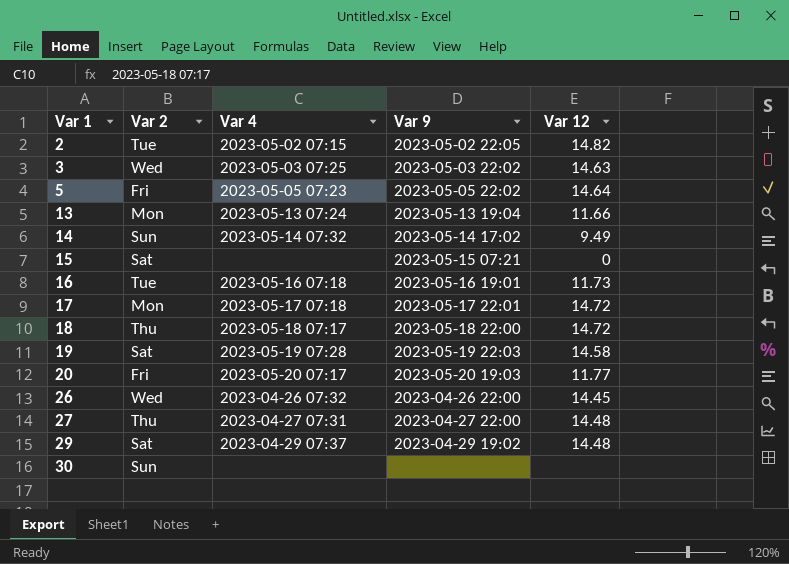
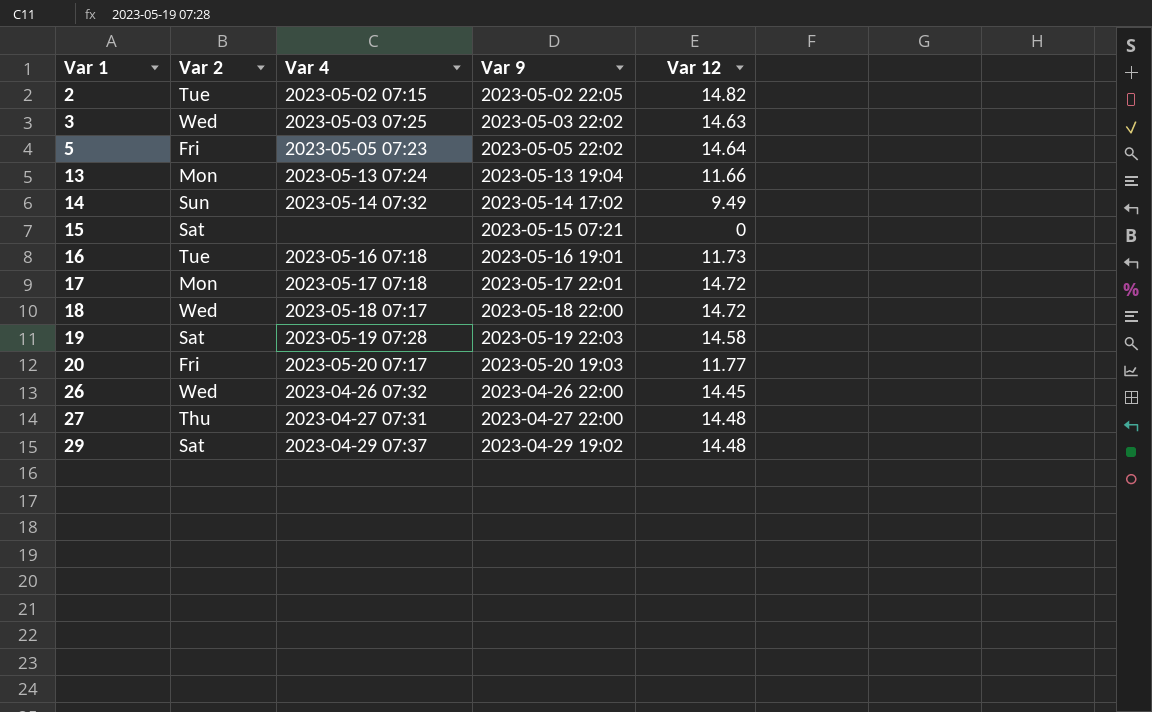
row 30: Sun | none | none | none -> none
18 | Var 2: Thu -> Wed

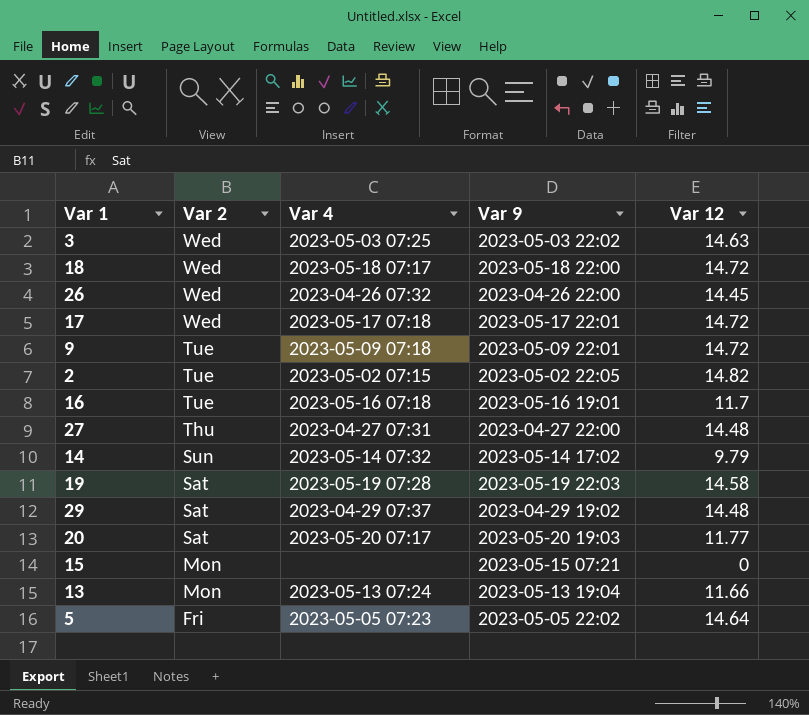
row order: Var 1 ascending -> Var 2 descending
17 | Var 2: Mon -> Wed
row 9: none -> Tue | 2023-05-09 07:18 | 2023-05-09 22:01 | 14.72
16 | Var 12: 11.73 -> 11.7
14 | Var 12: 9.49 -> 9.79
20 | Var 2: Fri -> Sat
15 | Var 2: Sat -> Mon

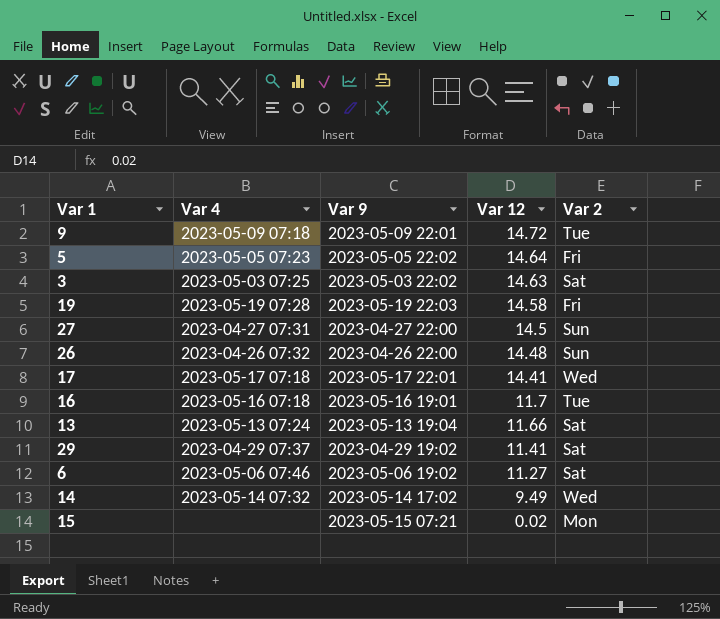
row order: Var 2 descending -> Var 12 descending
column Var 2 | position: 2 -> 5
row 18: Wed | 2023-05-18 07:17 | 2023-05-18 22:00 | 14.72 -> none
row 2: Tue | 2023-05-02 07:15 | 2023-05-02 22:05 | 14.82 -> none
row 20: Sat | 2023-05-20 07:17 | 2023-05-20 19:03 | 11.77 -> none
3 | Var 2: Wed -> Sat
19 | Var 2: Sat -> Fri
27 | Var 12: 14.48 -> 14.5
27 | Var 2: Thu -> Sun
26 | Var 12: 14.45 -> 14.48
26 | Var 2: Wed -> Sun
17 | Var 12: 14.72 -> 14.41
13 | Var 2: Mon -> Sat
29 | Var 12: 14.48 -> 11.41
row 6: none -> 2023-05-06 07:46 | 2023-05-06 19:02 | 11.27 | Sat
14 | Var 12: 9.79 -> 9.49
14 | Var 2: Sun -> Wed
15 | Var 12: 0 -> 0.02

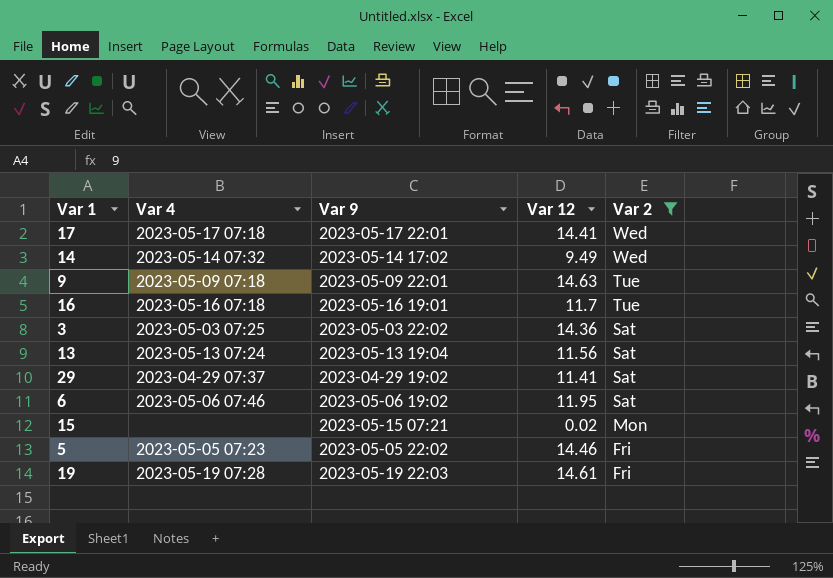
filter: none -> Var 2 != Sun
row order: Var 12 descending -> Var 2 descending
9 | Var 12: 14.72 -> 14.63
3 | Var 12: 14.63 -> 14.36
13 | Var 12: 11.66 -> 11.56
6 | Var 12: 11.27 -> 11.95
5 | Var 12: 14.64 -> 14.46
19 | Var 12: 14.58 -> 14.61

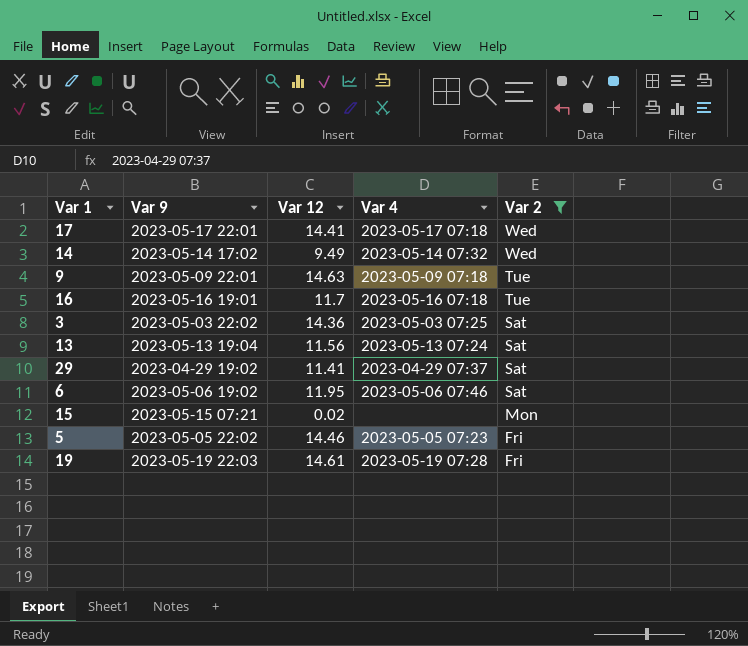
column Var 4 | position: 2 -> 4

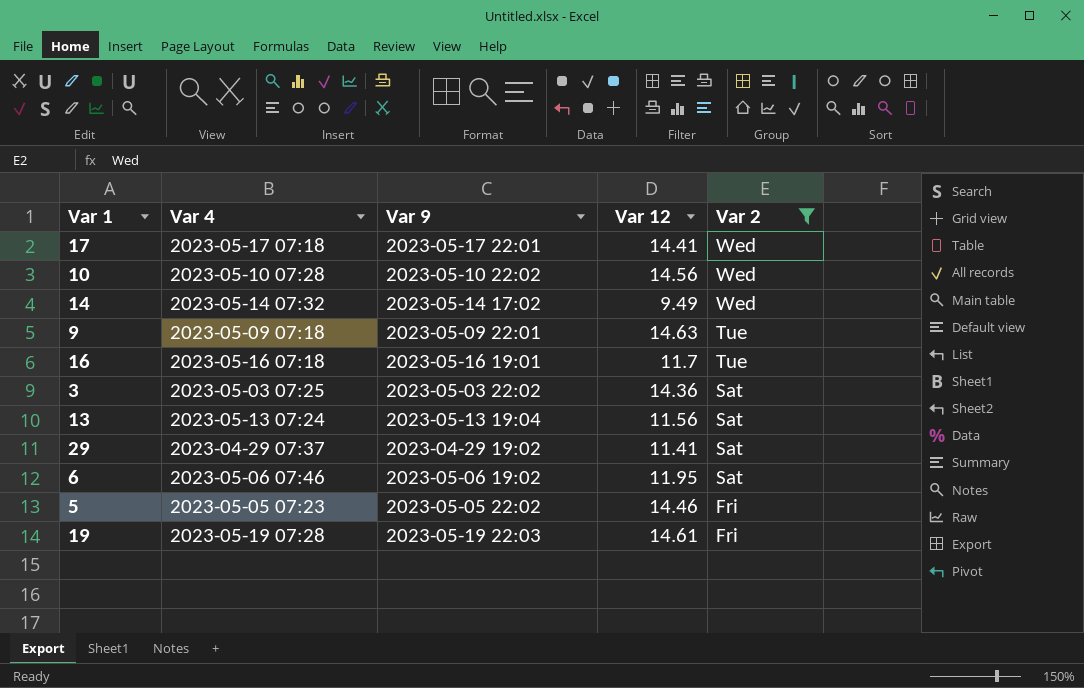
column Var 4 | position: 4 -> 2
row 15: 2023-05-15 07:21 | 0.02 | none | Mon -> none
row 10: none -> 2023-05-10 07:28 | 2023-05-10 22:02 | 14.56 | Wed

